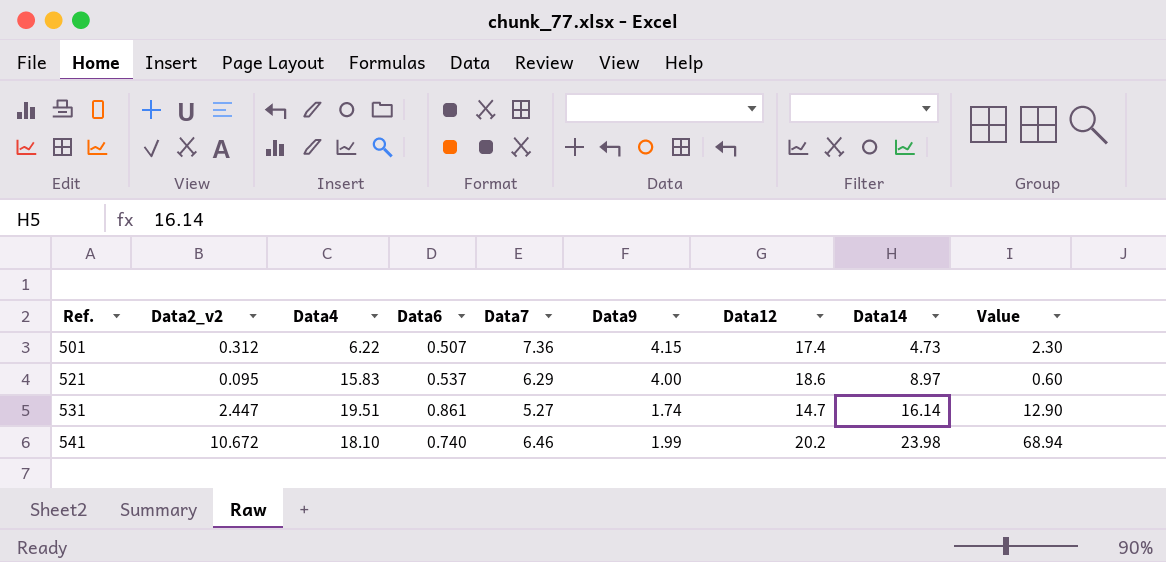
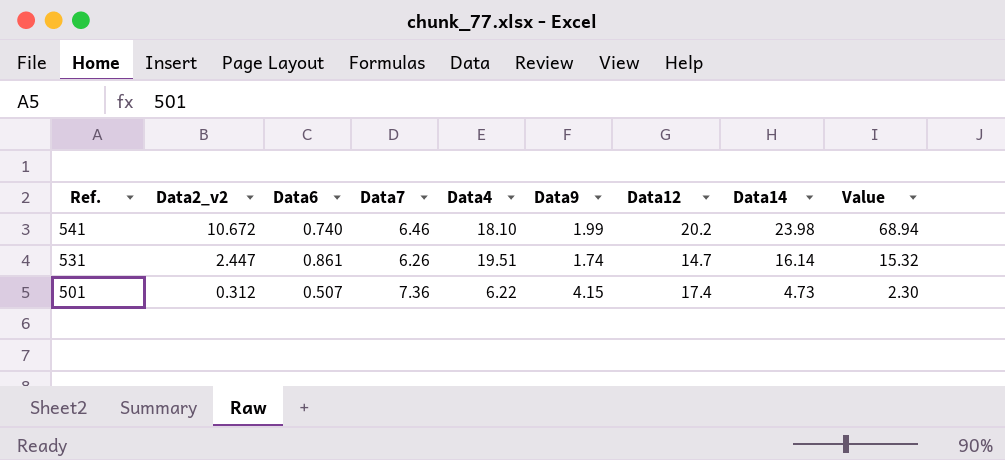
row order: Ref. ascending -> Ref. descending
column Data4 | position: 3 -> 5
row 521: 0.095 | 15.83 | 0.537 | 6.29 | 4.00 | 18.6 | 8.97 | 0.60 -> none
531 | Data7: 5.27 -> 6.26
531 | Value: 12.90 -> 15.32

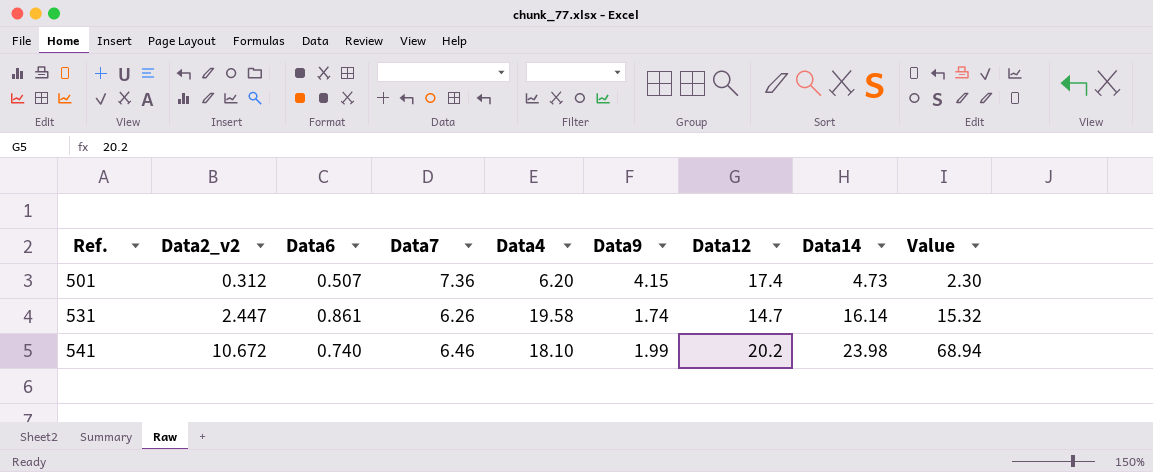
row order: Ref. descending -> Ref. ascending
501 | Data4: 6.22 -> 6.20
531 | Data4: 19.51 -> 19.58

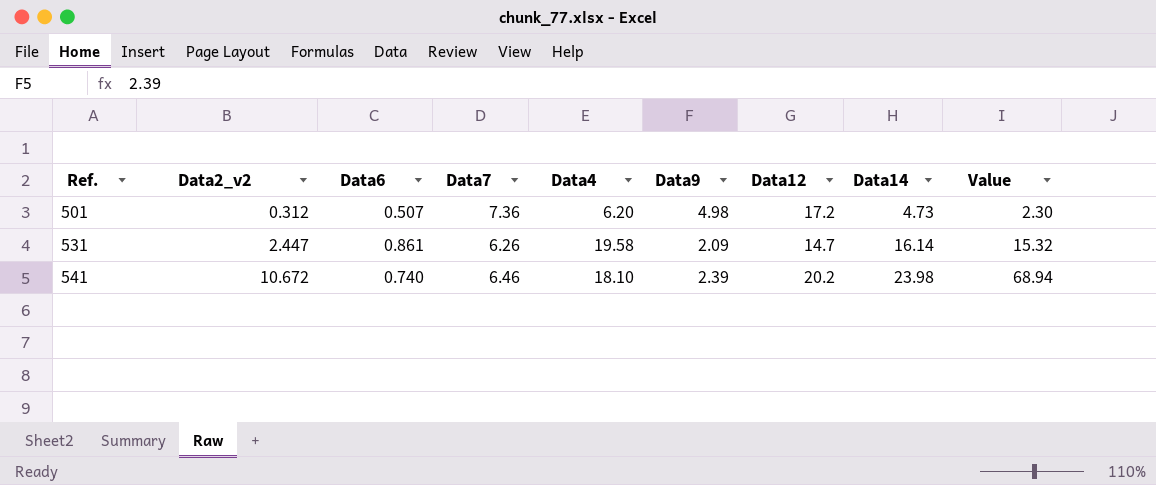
501 | Data9: 4.15 -> 4.98
501 | Data12: 17.4 -> 17.2
531 | Data9: 1.74 -> 2.09
541 | Data9: 1.99 -> 2.39

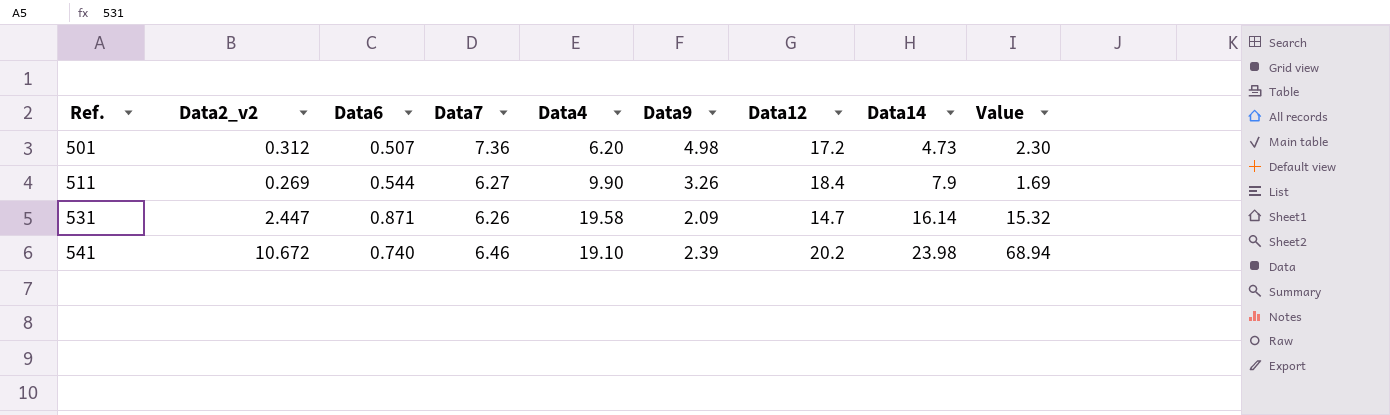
row 511: none -> 0.269 | 0.544 | 6.27 | 9.90 | 3.26 | 18.4 | 7.9 | 1.69
531 | Data6: 0.861 -> 0.871
541 | Data4: 18.10 -> 19.10

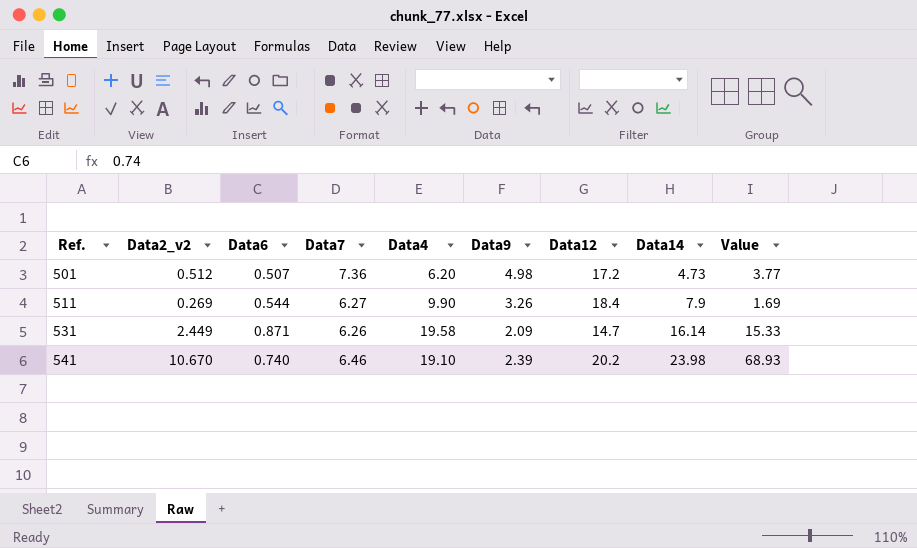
501 | Data2_v2: 0.312 -> 0.512
501 | Value: 2.30 -> 3.77
531 | Data2_v2: 2.447 -> 2.449
531 | Value: 15.32 -> 15.33
541 | Data2_v2: 10.672 -> 10.670
541 | Value: 68.94 -> 68.93

